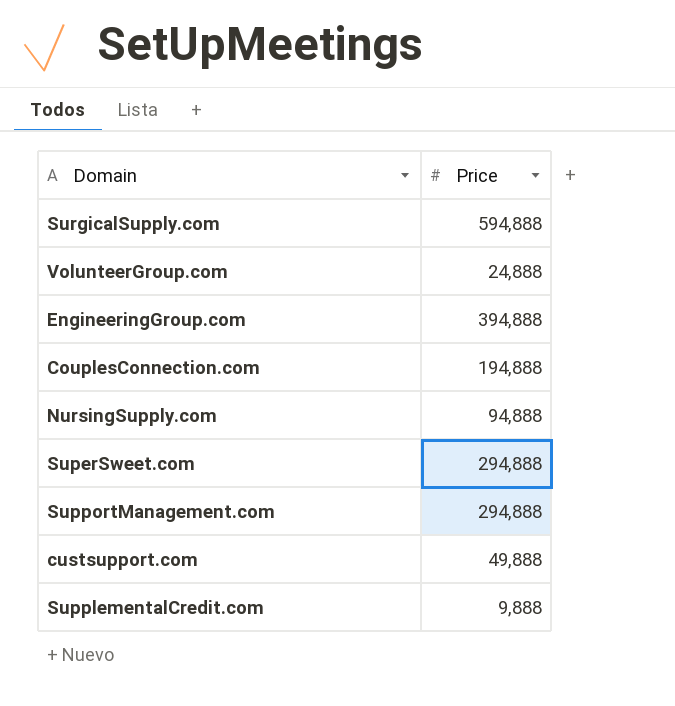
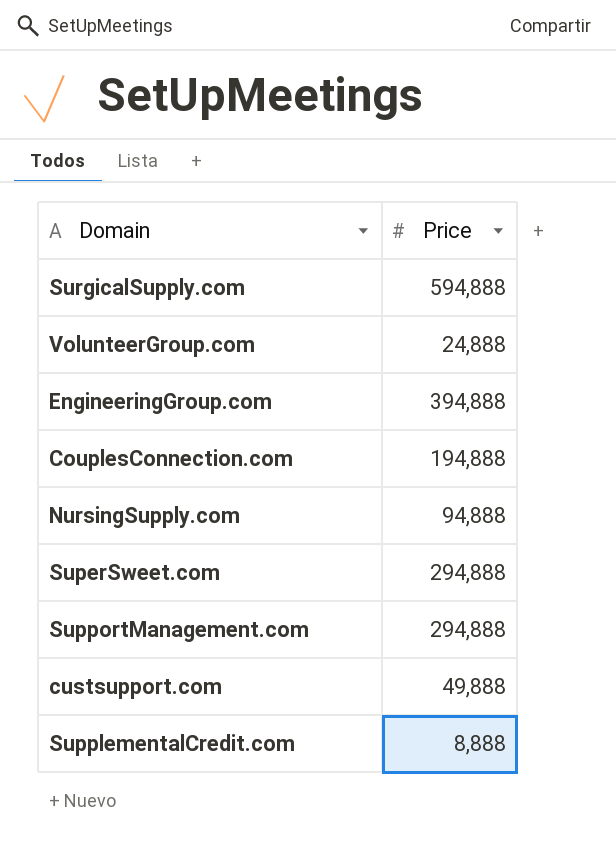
SupplementalCredit.com | Price: 9,888 -> 8,888

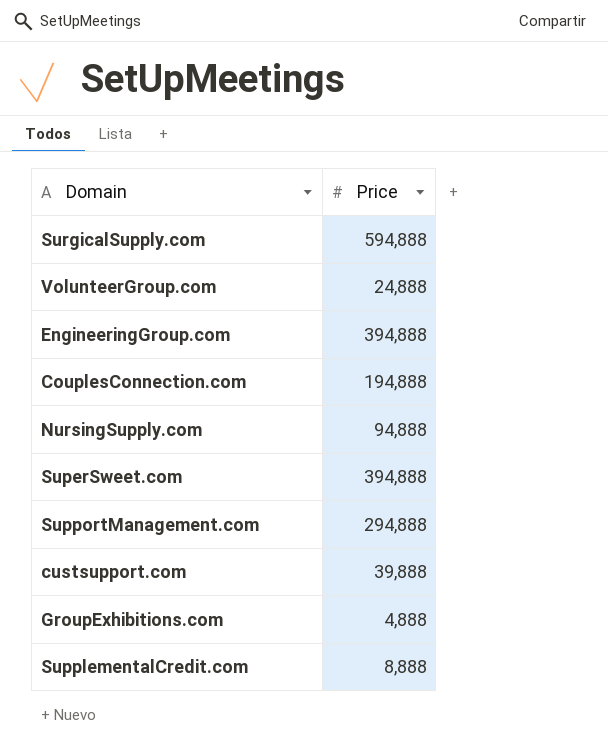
SuperSweet.com | Price: 294,888 -> 394,888
custsupport.com | Price: 49,888 -> 39,888
row GroupExhibitions.com: none -> 4,888

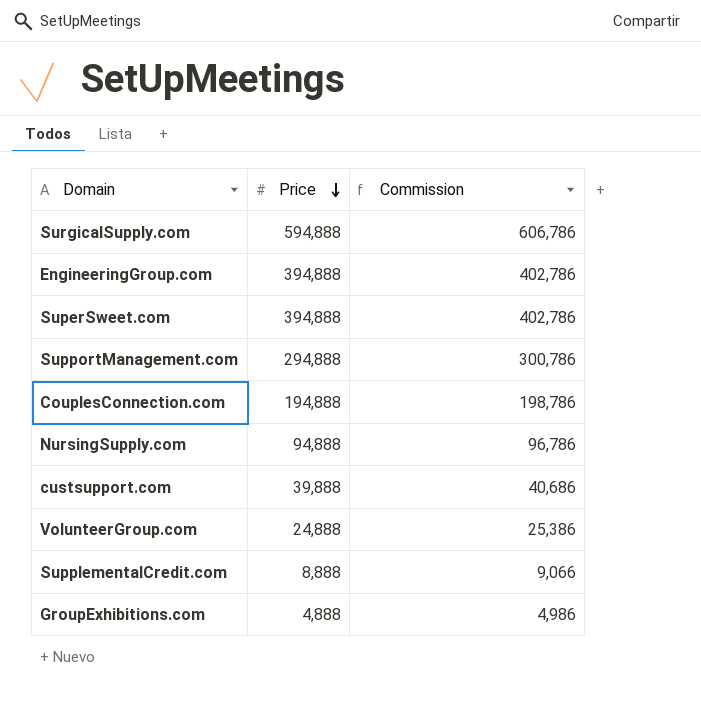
row order: none -> Price descending
column Commission | formula: none -> [Price] * 1.02

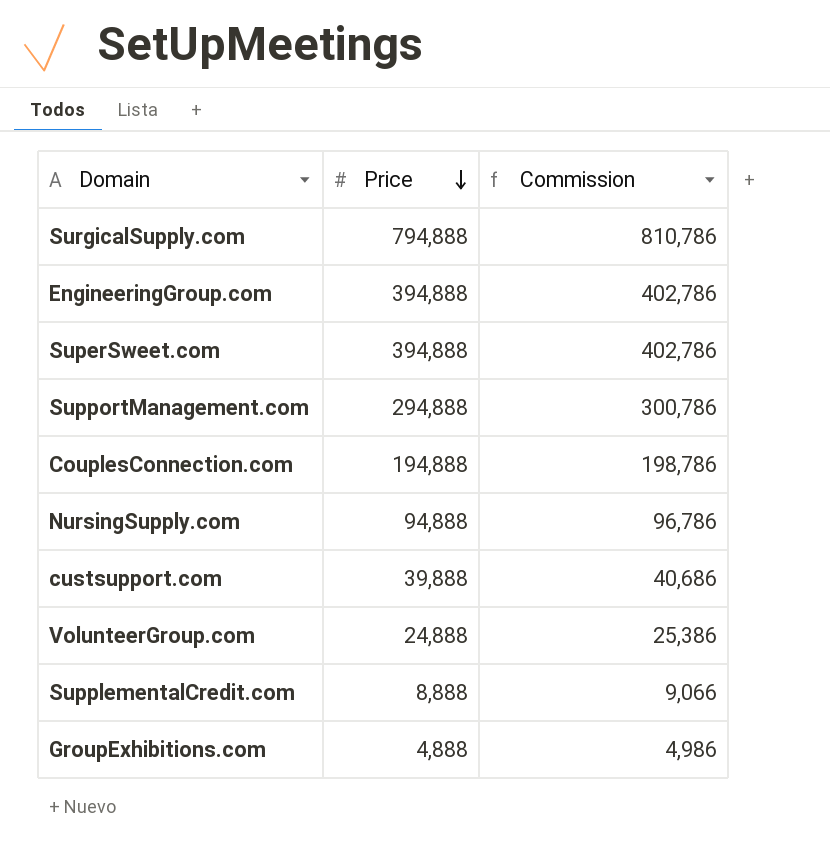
SurgicalSupply.com | Price: 594,888 -> 794,888
SurgicalSupply.com | Commission: 606,786 -> 810,786

